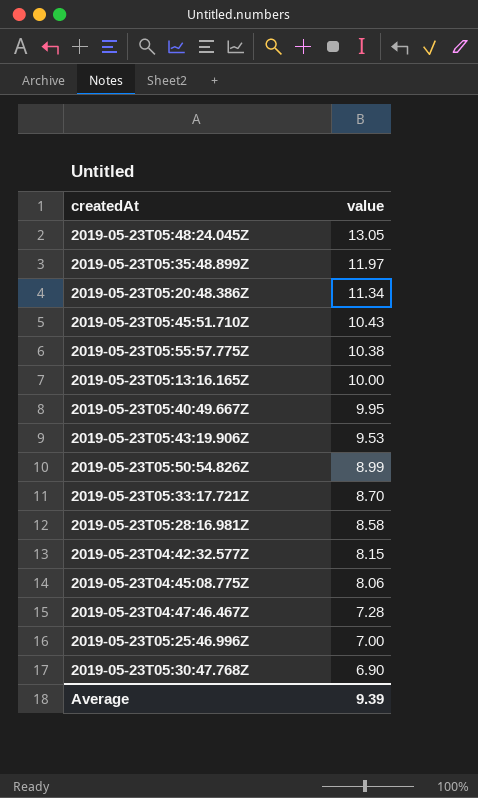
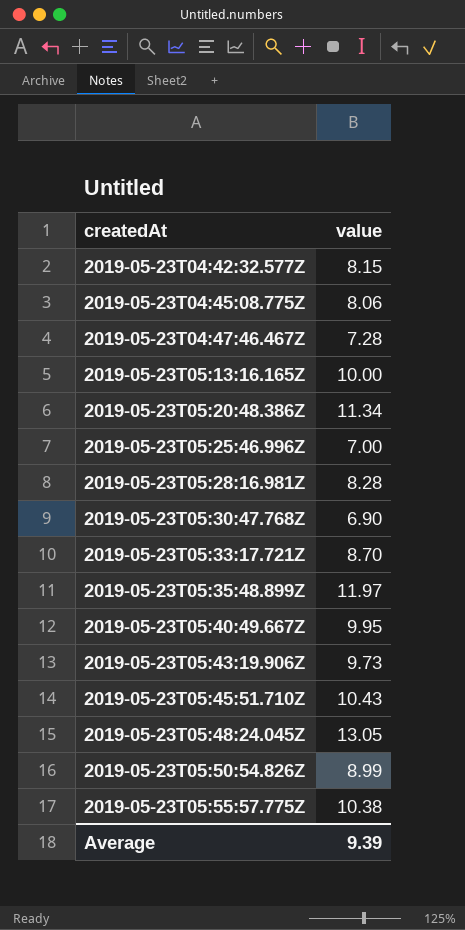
row order: value descending -> createdAt ascending
2019-05-23T05:28:16.981Z | value: 8.58 -> 8.28
2019-05-23T05:43:19.906Z | value: 9.53 -> 9.73

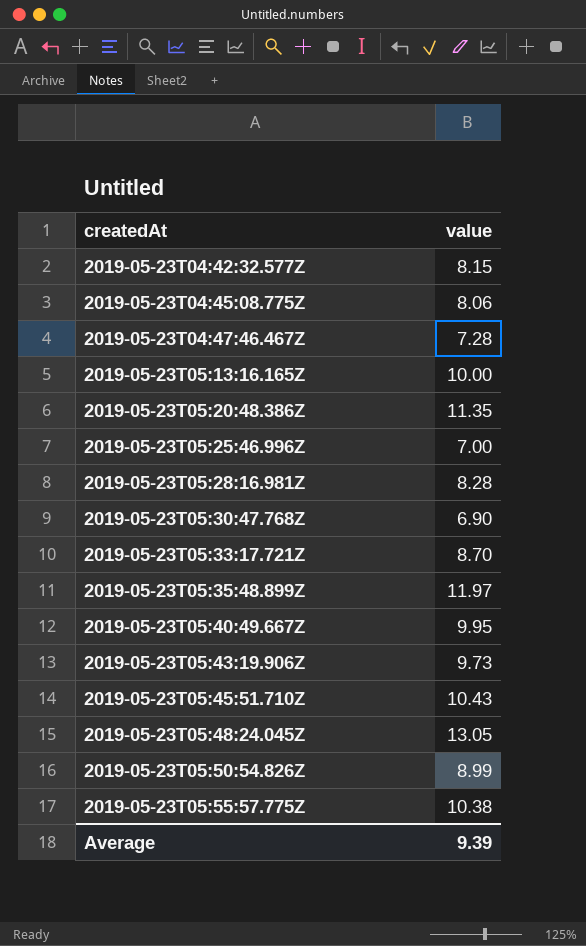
2019-05-23T05:20:48.386Z | value: 11.34 -> 11.35

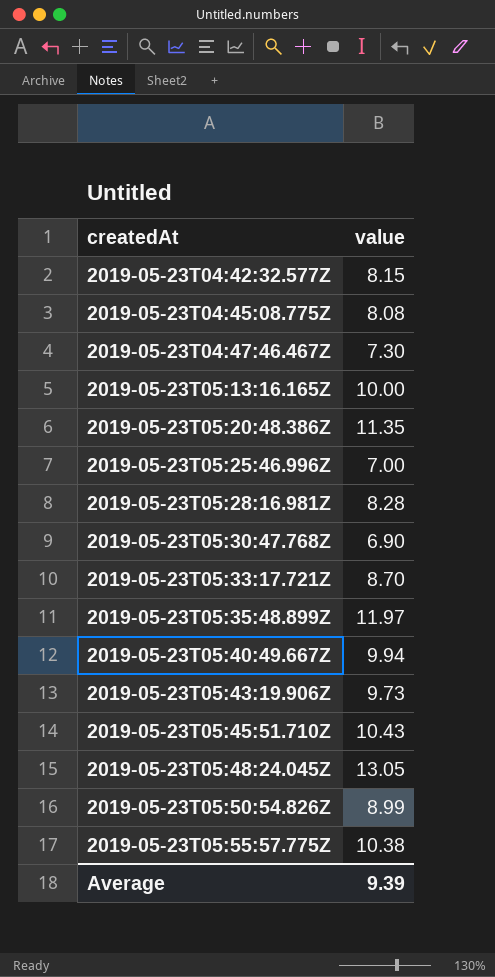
2019-05-23T04:45:08.775Z | value: 8.06 -> 8.08
2019-05-23T04:47:46.467Z | value: 7.28 -> 7.30
2019-05-23T05:40:49.667Z | value: 9.95 -> 9.94

